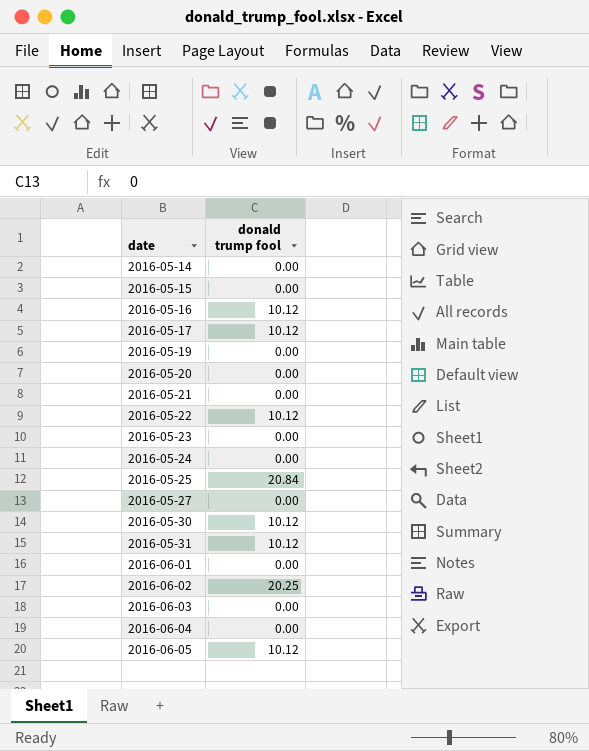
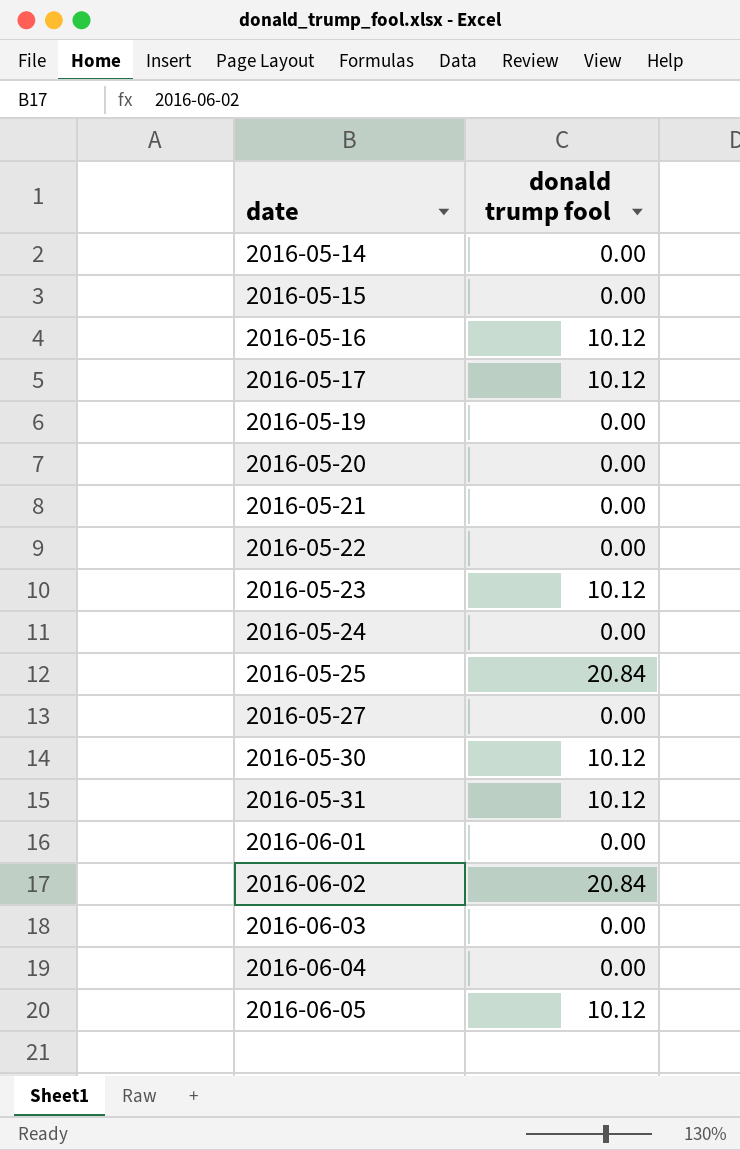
2016-05-22 | donald trump fool: 10.12 -> 0.00
2016-05-23 | donald trump fool: 0.00 -> 10.12
2016-06-02 | donald trump fool: 20.25 -> 20.84

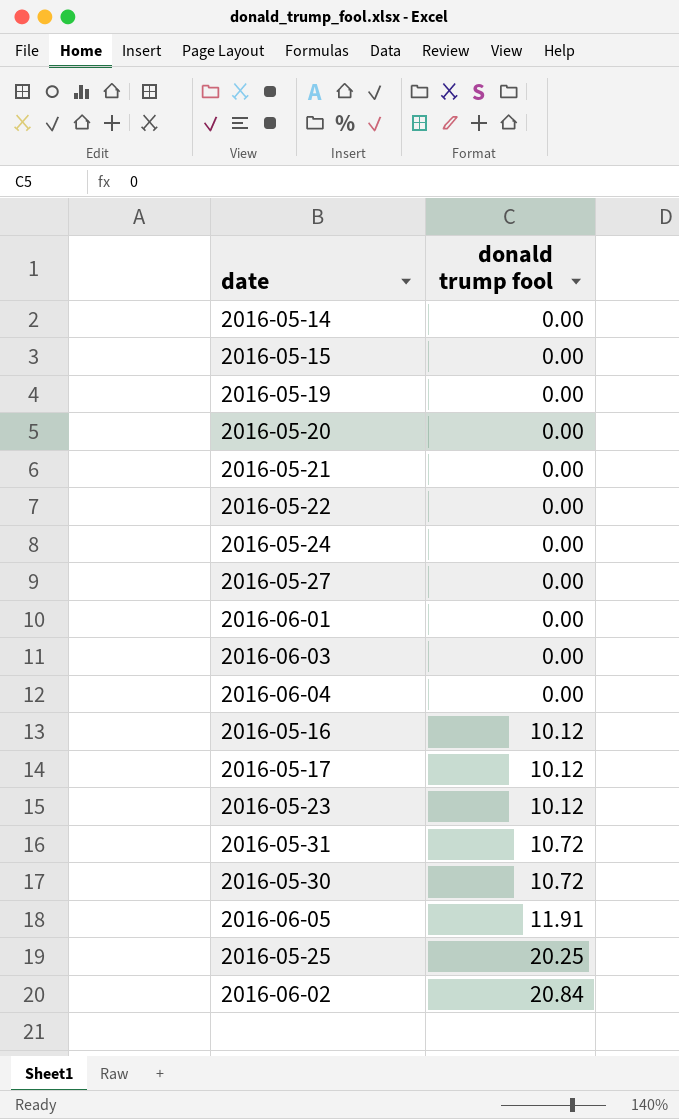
row order: date ascending -> donald trump fool ascending
2016-05-31 | donald trump fool: 10.12 -> 10.72
2016-05-30 | donald trump fool: 10.12 -> 10.72
2016-06-05 | donald trump fool: 10.12 -> 11.91
2016-05-25 | donald trump fool: 20.84 -> 20.25

